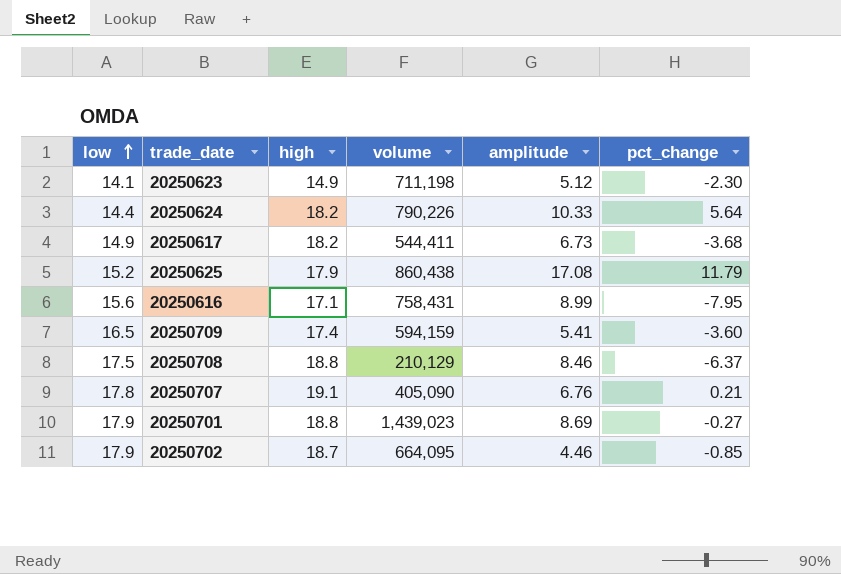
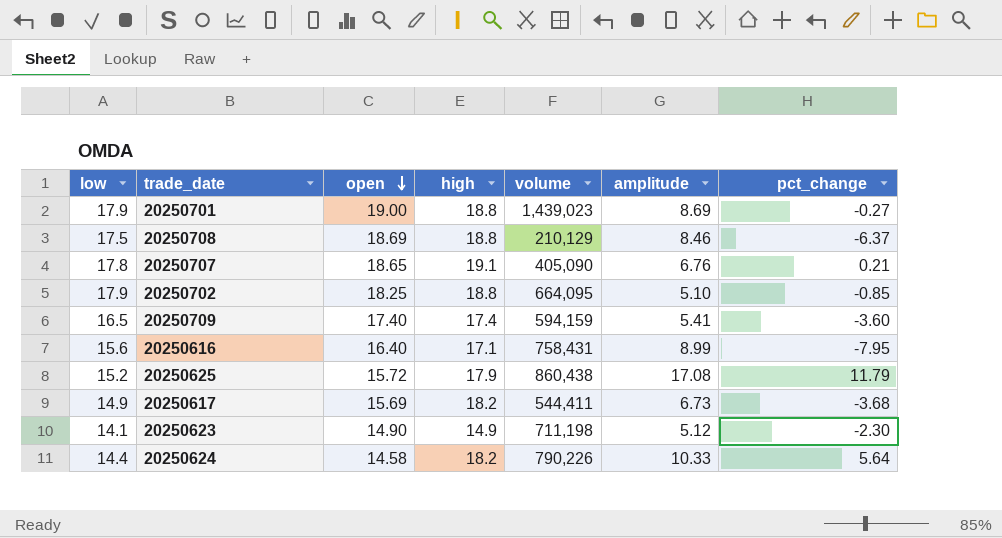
row order: low ascending -> open descending
column open | position: none -> 3
20250702 | high: 18.7 -> 18.8
20250702 | amplitude: 4.46 -> 5.10

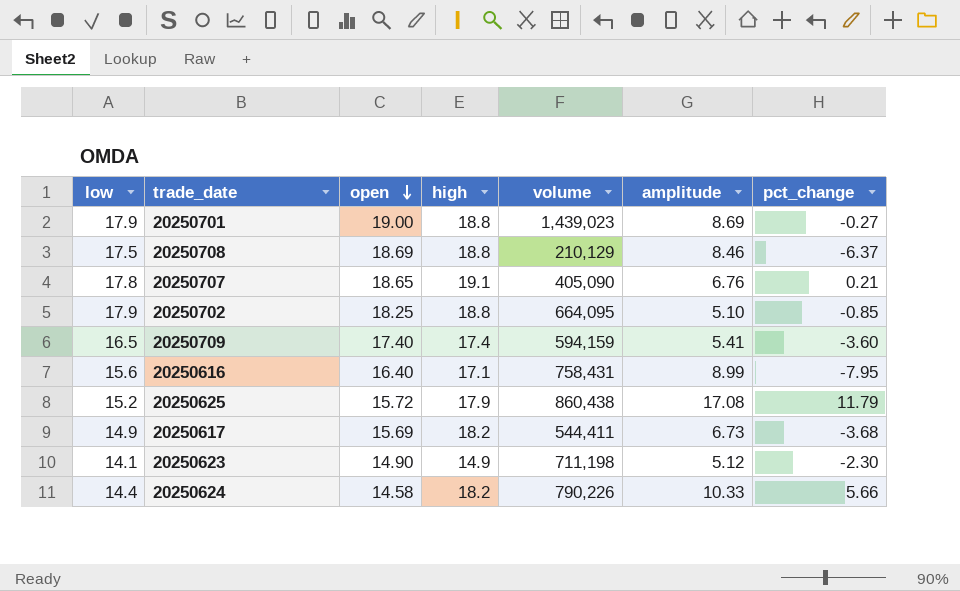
20250624 | pct_change: 5.64 -> 5.66

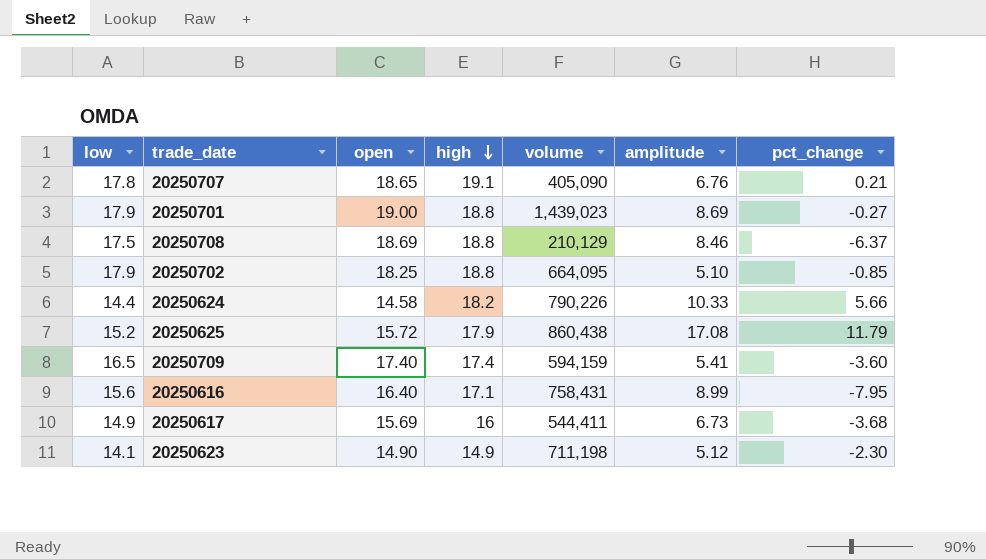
row order: open descending -> high descending
20250617 | high: 18.2 -> 16

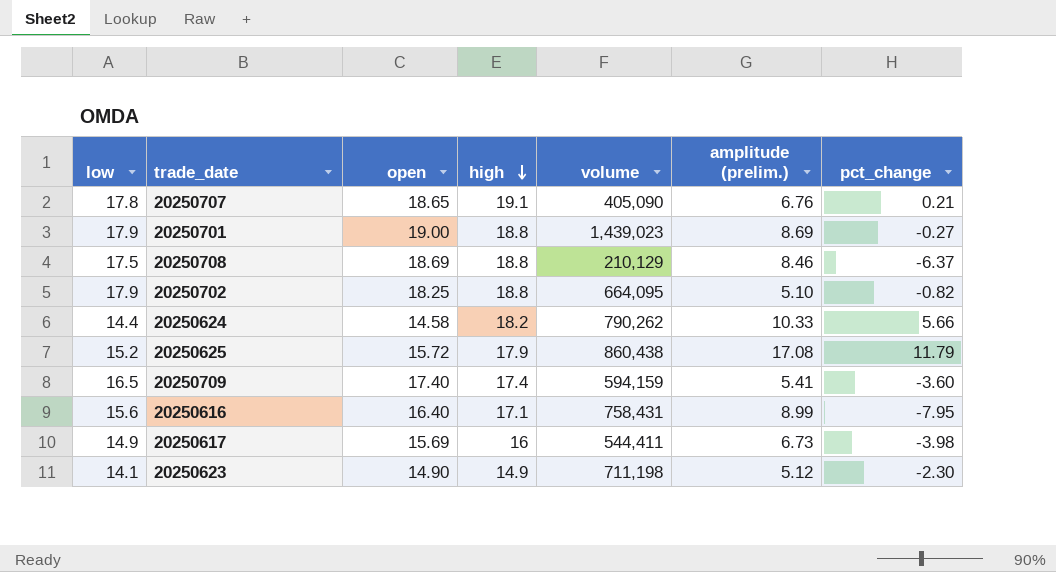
column name: amplitude -> amplitude (prelim.)
20250702 | pct_change: -0.85 -> -0.82
20250624 | volume: 790,226 -> 790,262
20250617 | pct_change: -3.68 -> -3.98

